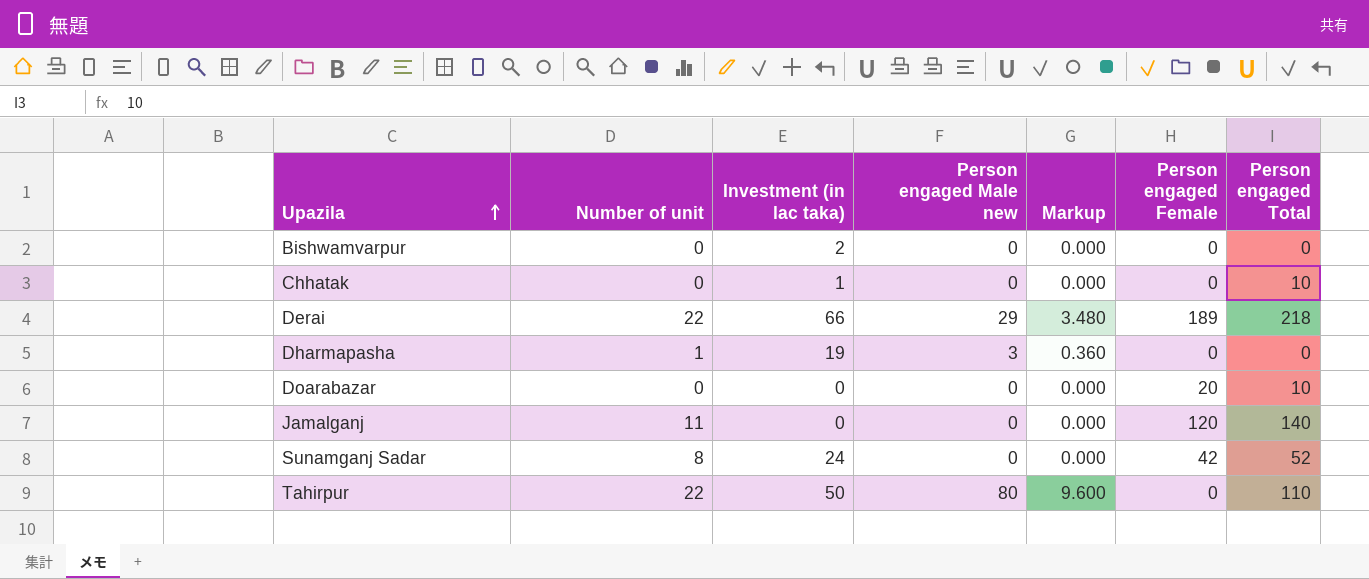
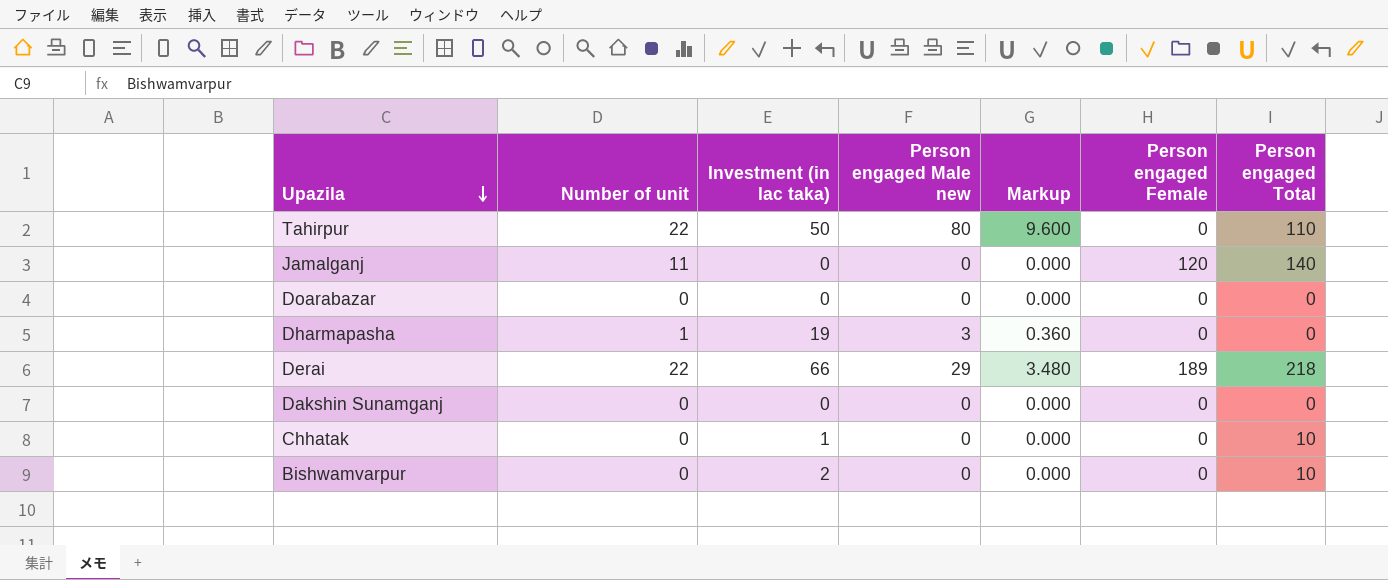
row order: Upazila ascending -> Upazila descending
row Sunamganj Sadar: 8 | 24 | 0 | 0.000 | 42 | 52 -> none
Doarabazar | Person engaged Female: 20 -> 0
Doarabazar | Person engaged Total: 10 -> 0
row Dakshin Sunamganj: none -> 0 | 0 | 0 | 0.000 | 0 | 0
Bishwamvarpur | Person engaged Total: 0 -> 10

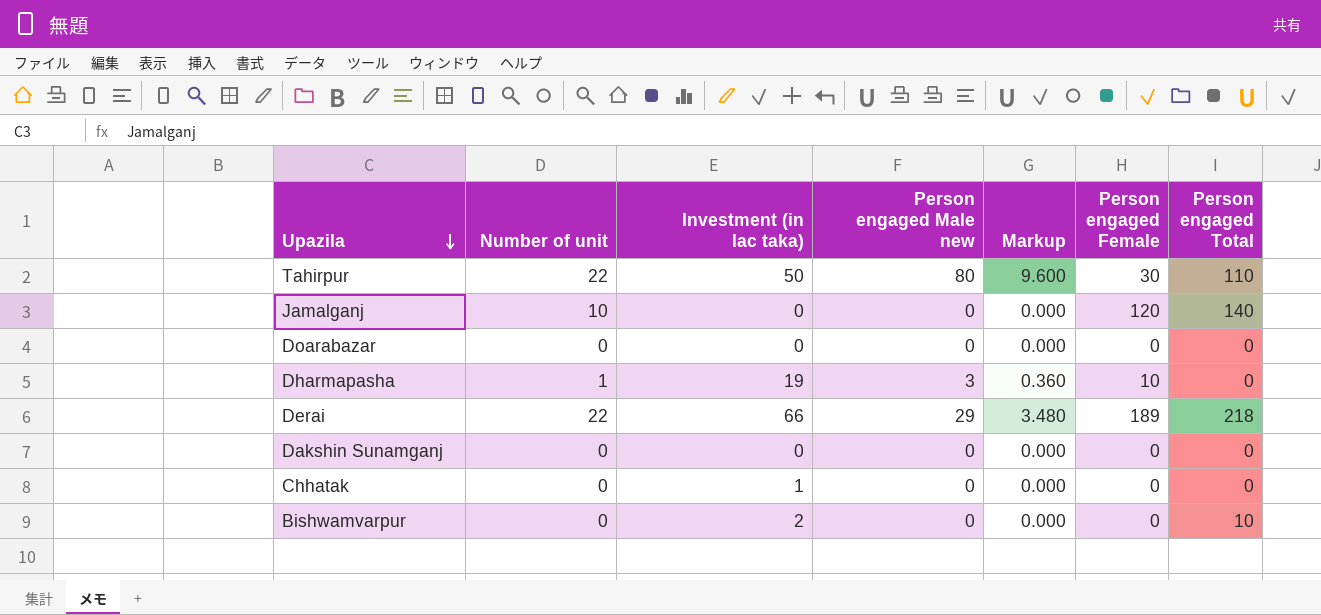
Tahirpur | Person engaged Female: 0 -> 30
Jamalganj | Number of unit: 11 -> 10
Dharmapasha | Person engaged Female: 0 -> 10
Chhatak | Person engaged Total: 10 -> 0

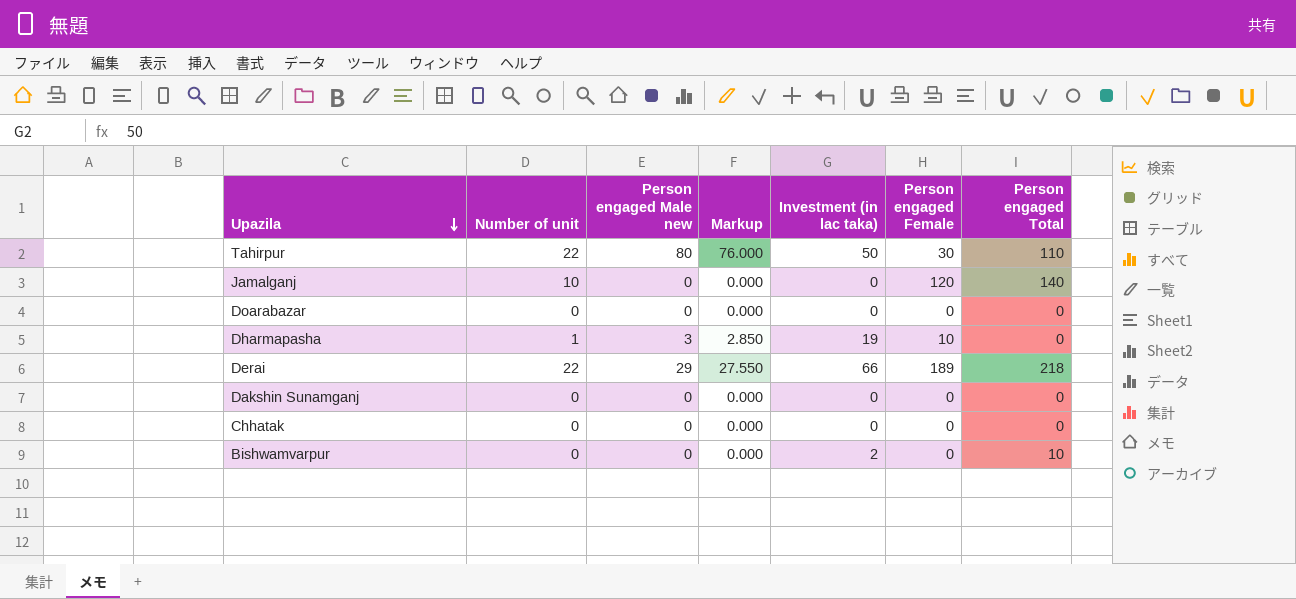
column Markup | formula: [Person engaged Male new] * 0.12 -> [Person engaged Male new] * 0.95
column Investment (in lac taka) | position: 3 -> 5
Chhatak | Investment (in lac taka): 1 -> 0

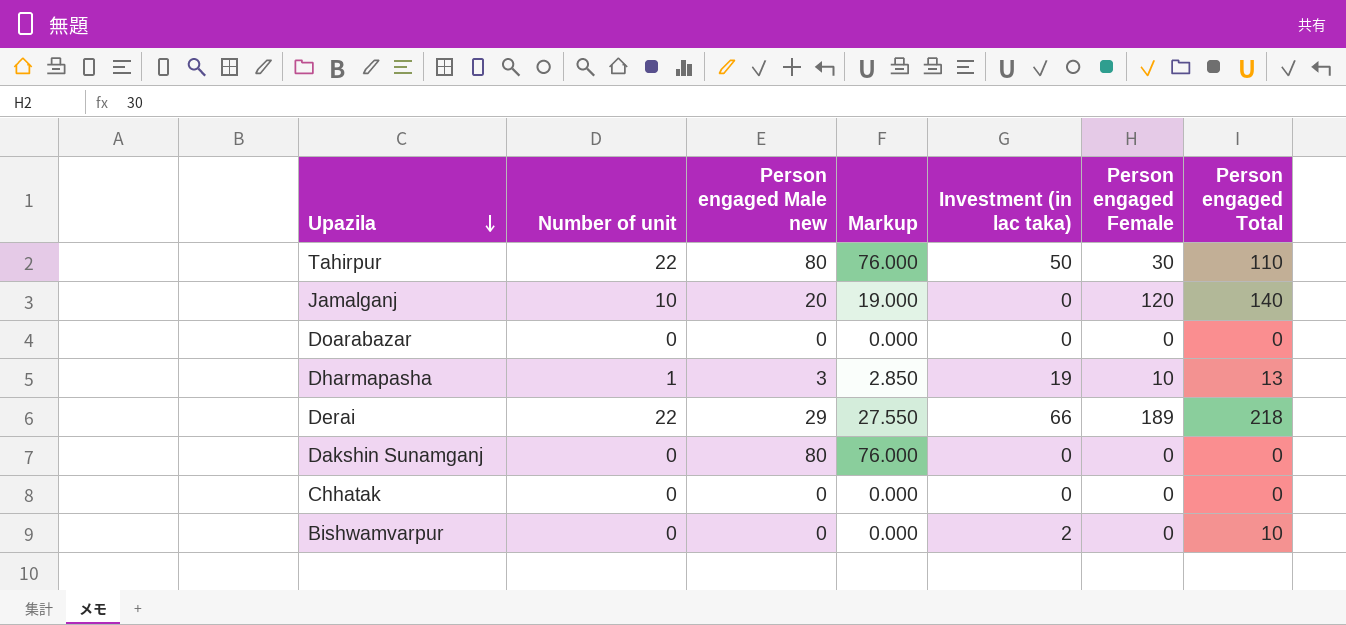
Jamalganj | Person engaged Male new: 0 -> 20
Jamalganj | Markup: 0.000 -> 19.000
Dharmapasha | Person engaged Total: 0 -> 13
Dakshin Sunamganj | Person engaged Male new: 0 -> 80
Dakshin Sunamganj | Markup: 0.000 -> 76.000

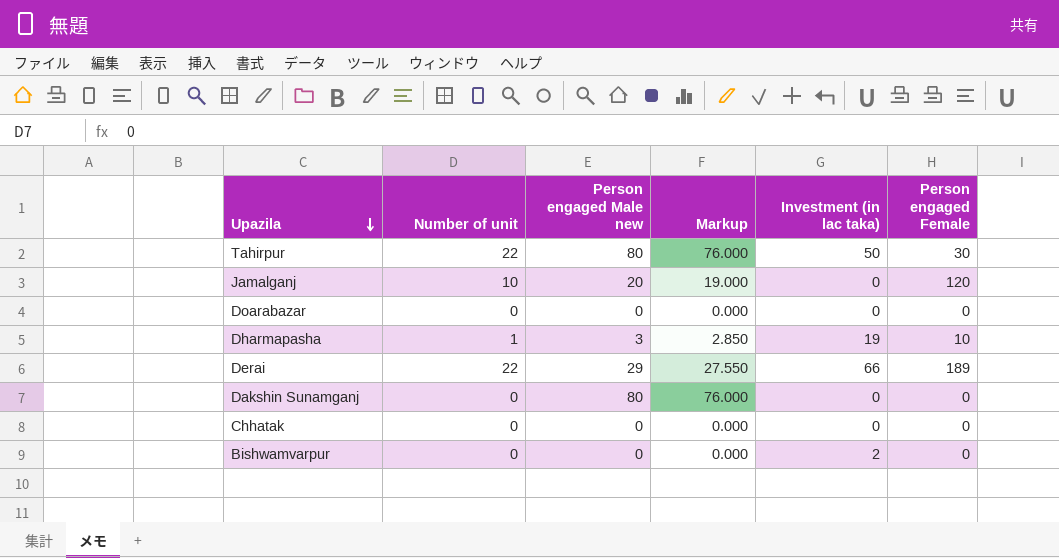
column Person engaged Total | position: 7 -> none

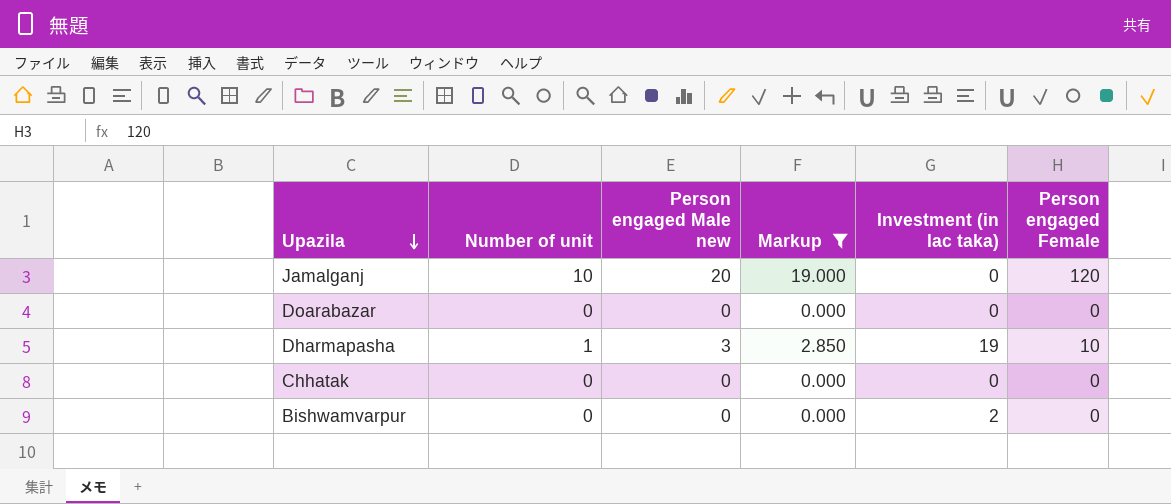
filter: none -> Markup <= 19.000

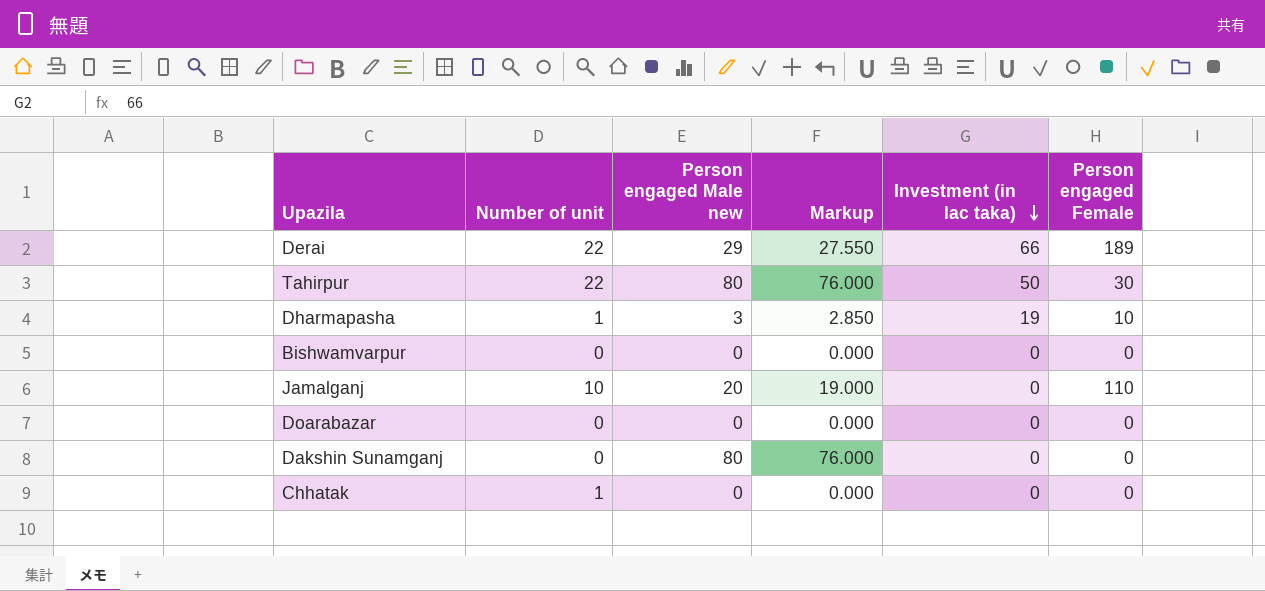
filter: Markup <= 19.000 -> none
row order: Upazila descending -> Investment (in lac taka) descending
Bishwamvarpur | Investment (in lac taka): 2 -> 0
Jamalganj | Person engaged Female: 120 -> 110
Chhatak | Number of unit: 0 -> 1

